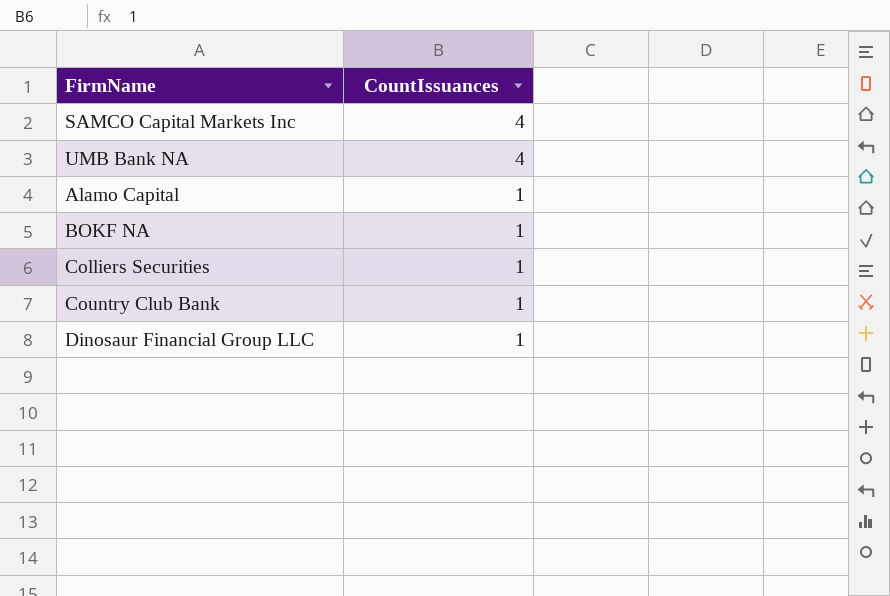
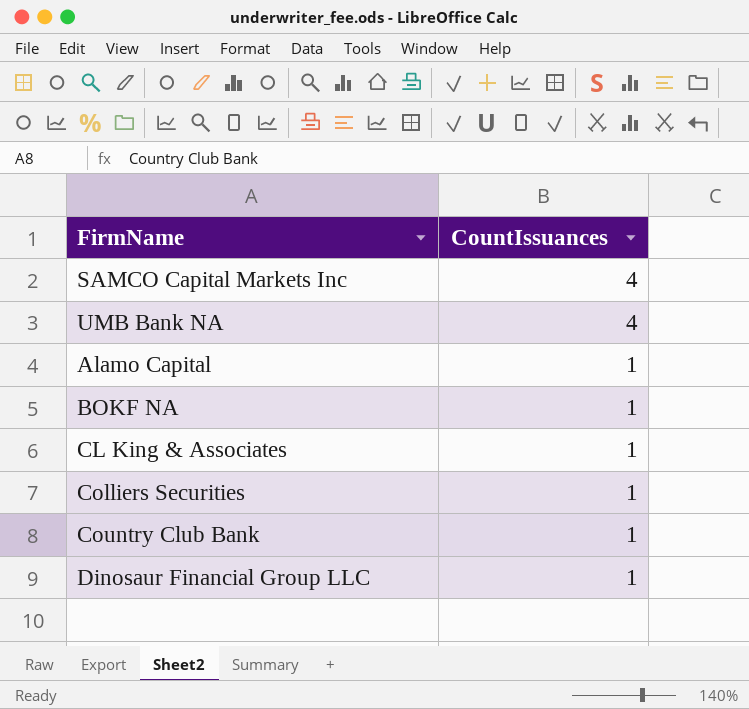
row CL King & Associates: none -> 1

